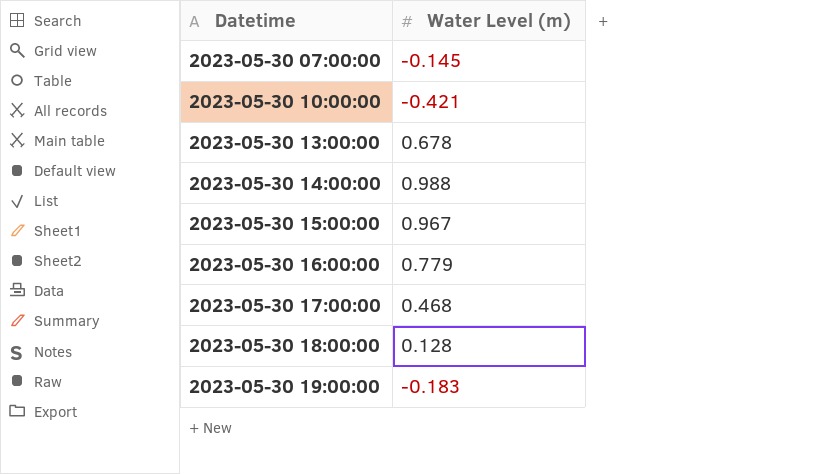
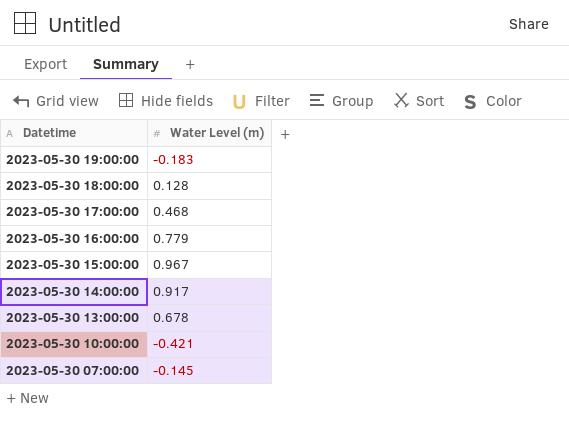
row order: Datetime ascending -> Datetime descending
2023-05-30 14:00:00 | Water Level (m): 0.988 -> 0.917

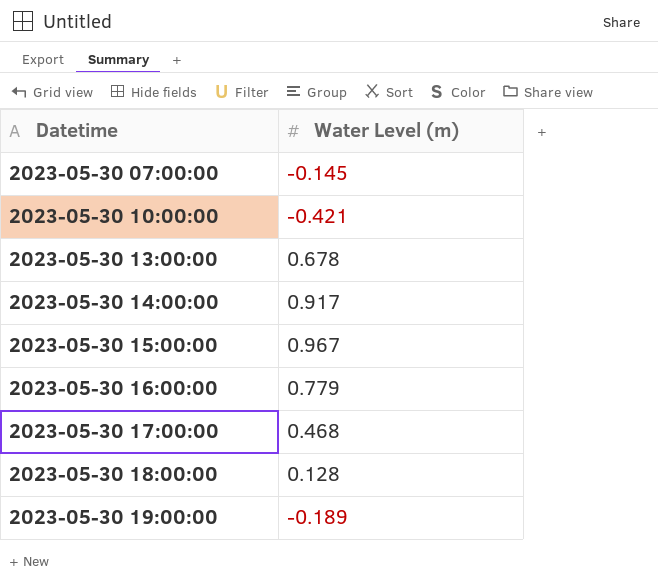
row order: Datetime descending -> Datetime ascending
2023-05-30 19:00:00 | Water Level (m): -0.183 -> -0.189

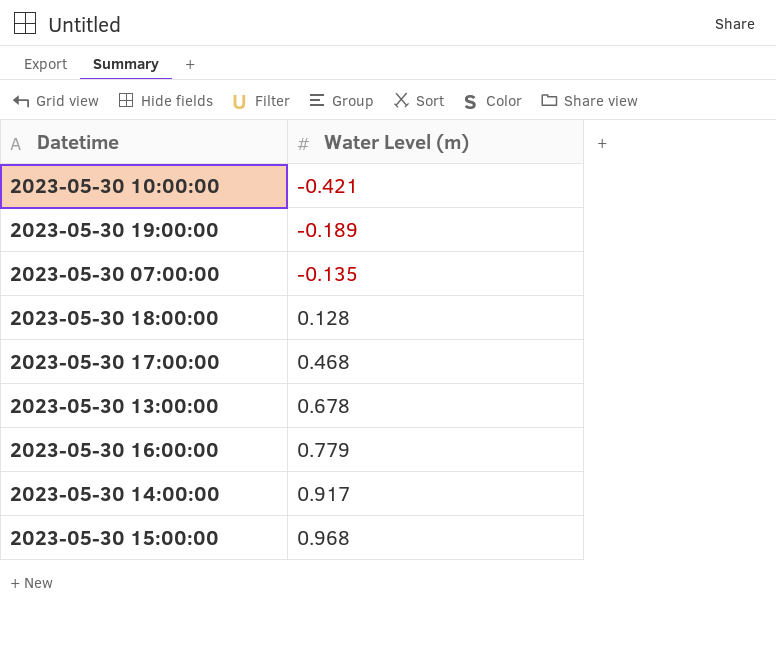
row order: Datetime ascending -> Water Level (m) ascending
2023-05-30 07:00:00 | Water Level (m): -0.145 -> -0.135
2023-05-30 15:00:00 | Water Level (m): 0.967 -> 0.968

